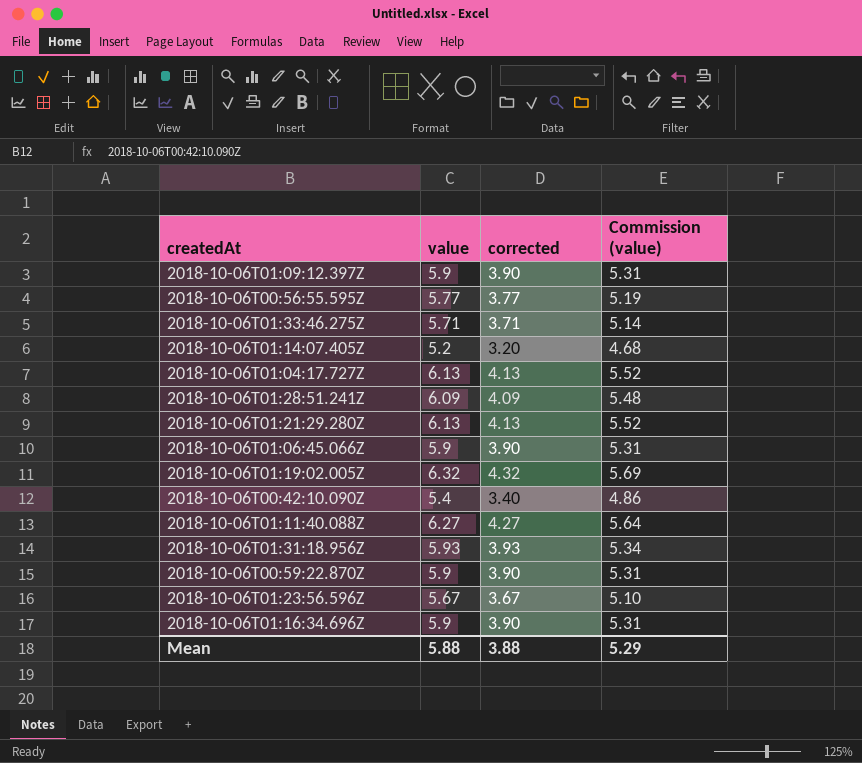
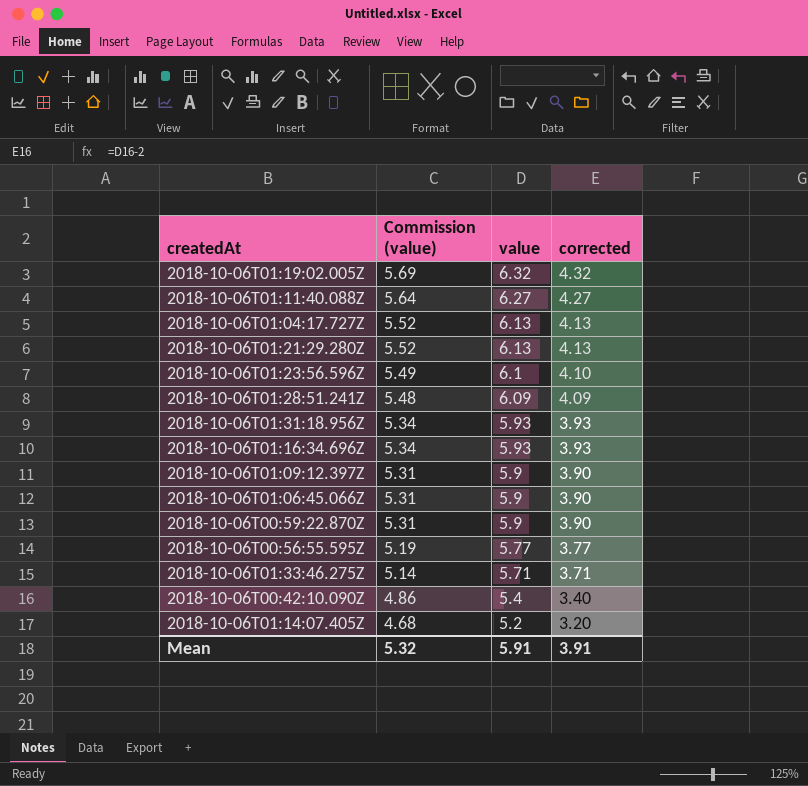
row order: none -> Commission (value) descending
column Commission (value) | position: 4 -> 2
2018-10-06T01:23:56.596Z | Commission (value): 5.10 -> 5.49
2018-10-06T01:23:56.596Z | value: 5.67 -> 6.1
2018-10-06T01:23:56.596Z | corrected: 3.67 -> 4.10
2018-10-06T01:16:34.696Z | Commission (value): 5.31 -> 5.34
2018-10-06T01:16:34.696Z | value: 5.9 -> 5.93
2018-10-06T01:16:34.696Z | corrected: 3.90 -> 3.93
Mean | Commission (value): 5.29 -> 5.32
Mean | value: 5.88 -> 5.91
Mean | corrected: 3.88 -> 3.91

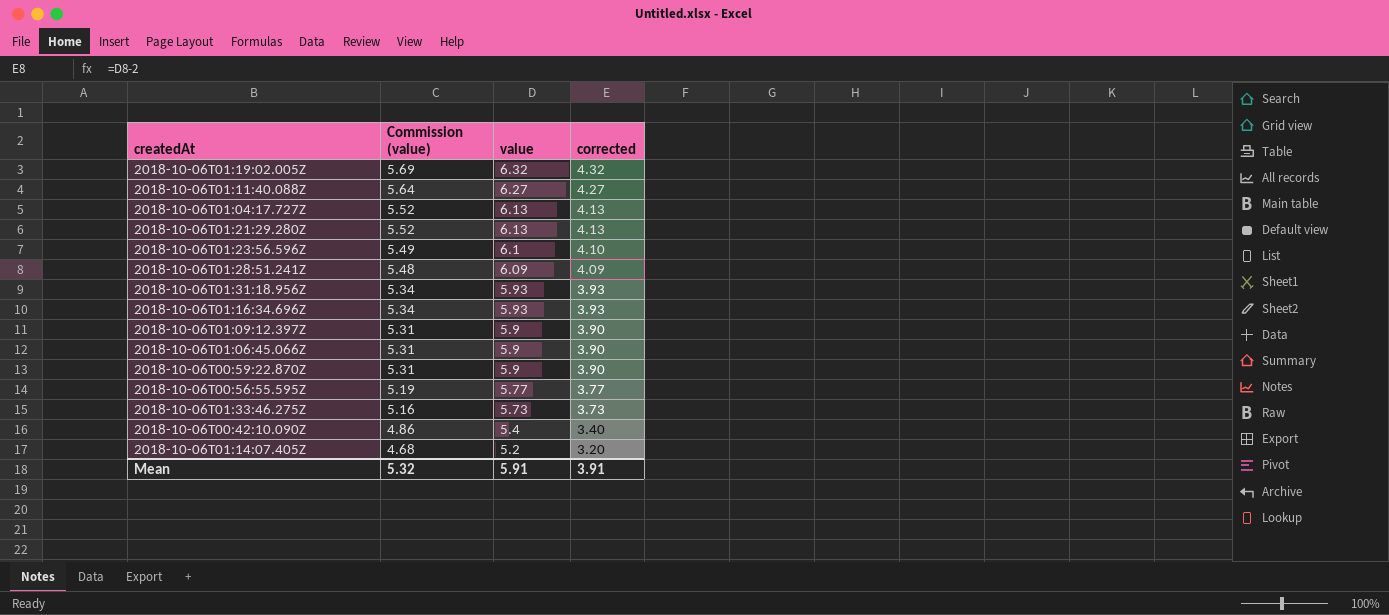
2018-10-06T01:33:46.275Z | Commission (value): 5.14 -> 5.16
2018-10-06T01:33:46.275Z | value: 5.71 -> 5.73
2018-10-06T01:33:46.275Z | corrected: 3.71 -> 3.73

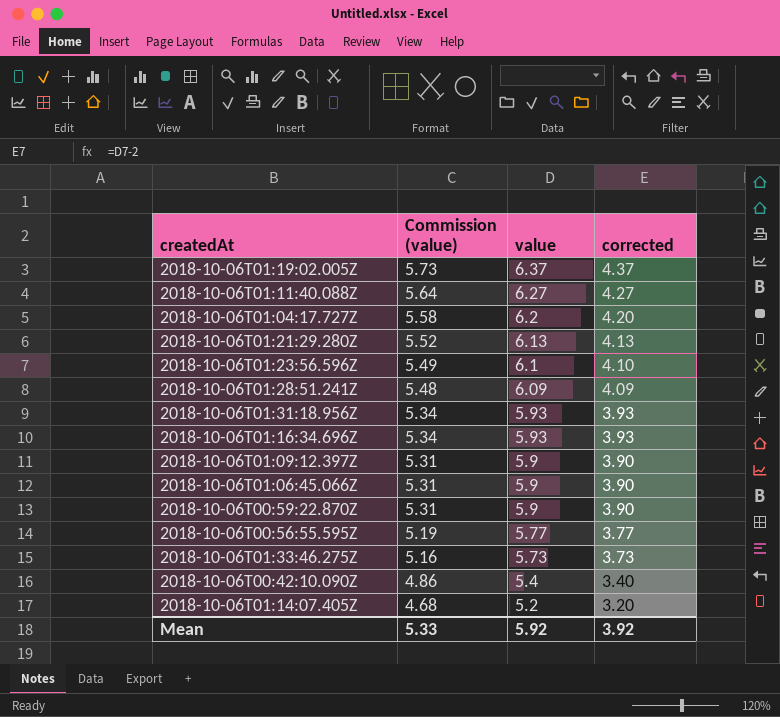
2018-10-06T01:19:02.005Z | Commission (value): 5.69 -> 5.73
2018-10-06T01:19:02.005Z | value: 6.32 -> 6.37
2018-10-06T01:19:02.005Z | corrected: 4.32 -> 4.37
2018-10-06T01:04:17.727Z | Commission (value): 5.52 -> 5.58
2018-10-06T01:04:17.727Z | value: 6.13 -> 6.2
2018-10-06T01:04:17.727Z | corrected: 4.13 -> 4.20
Mean | Commission (value): 5.32 -> 5.33
Mean | value: 5.91 -> 5.92
Mean | corrected: 3.91 -> 3.92

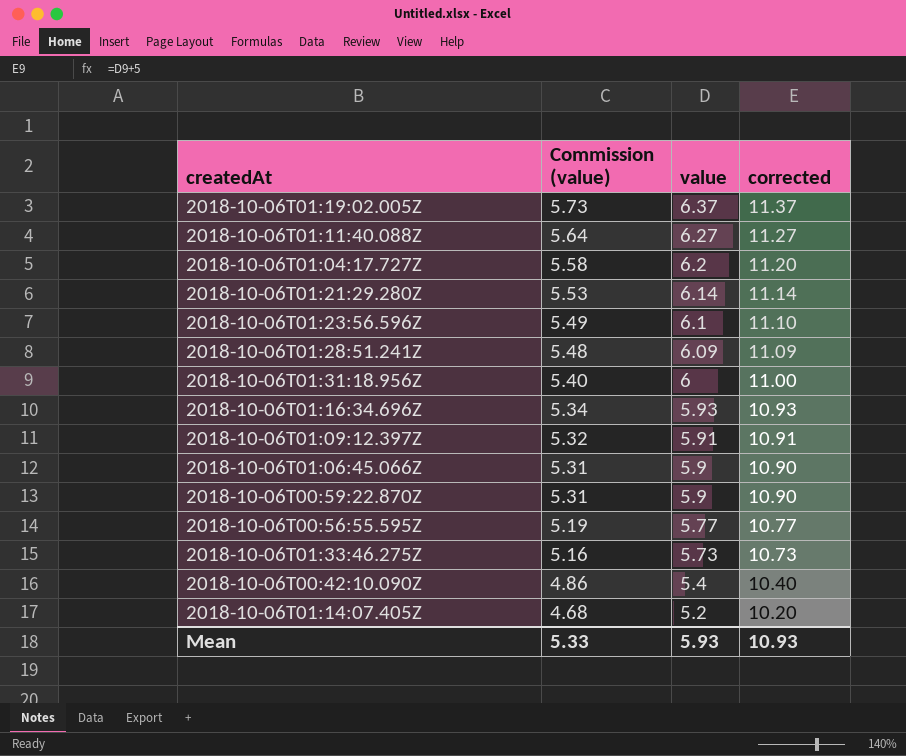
column corrected | formula: [value] - 2 -> [value] + 5
2018-10-06T01:21:29.280Z | Commission (value): 5.52 -> 5.53
2018-10-06T01:21:29.280Z | value: 6.13 -> 6.14
2018-10-06T01:31:18.956Z | Commission (value): 5.34 -> 5.40
2018-10-06T01:31:18.956Z | value: 5.93 -> 6
2018-10-06T01:09:12.397Z | Commission (value): 5.31 -> 5.32
2018-10-06T01:09:12.397Z | value: 5.9 -> 5.91
Mean | value: 5.92 -> 5.93
Mean | corrected: 3.92 -> 10.93

